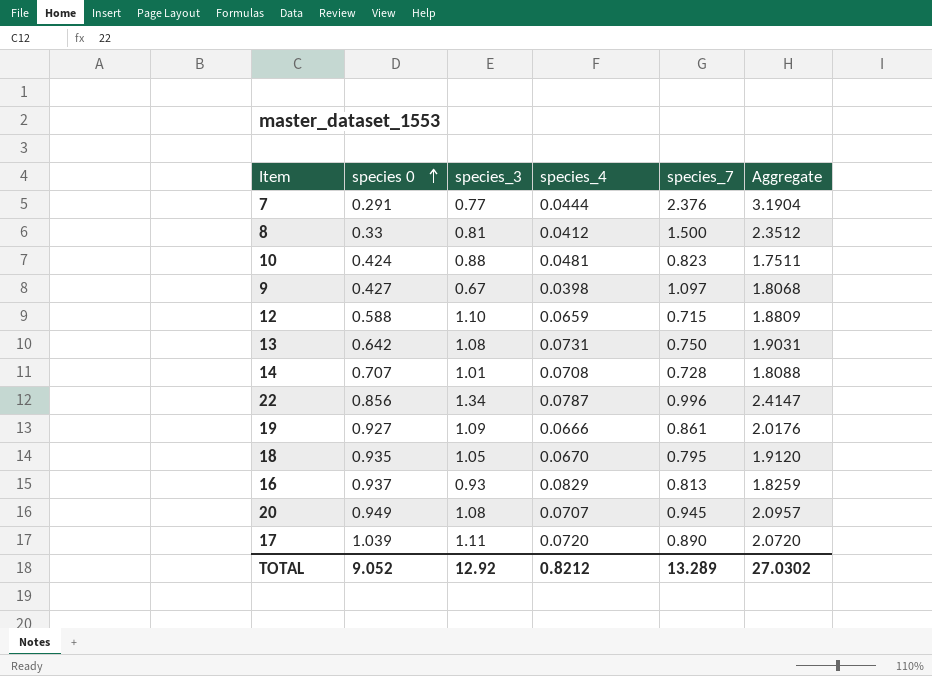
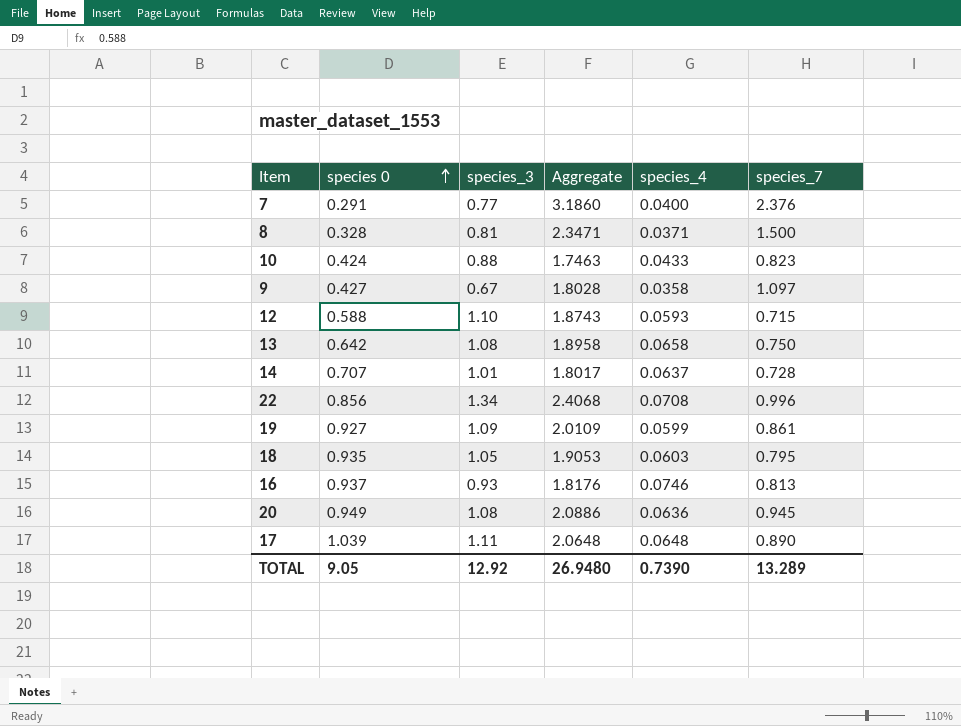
column Aggregate | position: 6 -> 4
7 | Aggregate: 3.1904 -> 3.1860
7 | species_4: 0.0444 -> 0.0400
8 | species 0: 0.33 -> 0.328
8 | Aggregate: 2.3512 -> 2.3471
8 | species_4: 0.0412 -> 0.0371
10 | Aggregate: 1.7511 -> 1.7463
10 | species_4: 0.0481 -> 0.0433
9 | Aggregate: 1.8068 -> 1.8028
9 | species_4: 0.0398 -> 0.0358
12 | Aggregate: 1.8809 -> 1.8743
12 | species_4: 0.0659 -> 0.0593
13 | Aggregate: 1.9031 -> 1.8958
13 | species_4: 0.0731 -> 0.0658
14 | Aggregate: 1.8088 -> 1.8017
14 | species_4: 0.0708 -> 0.0637
22 | Aggregate: 2.4147 -> 2.4068
22 | species_4: 0.0787 -> 0.0708
19 | Aggregate: 2.0176 -> 2.0109
19 | species_4: 0.0666 -> 0.0599
18 | Aggregate: 1.9120 -> 1.9053
18 | species_4: 0.0670 -> 0.0603
16 | Aggregate: 1.8259 -> 1.8176
16 | species_4: 0.0829 -> 0.0746
20 | Aggregate: 2.0957 -> 2.0886
20 | species_4: 0.0707 -> 0.0636
17 | Aggregate: 2.0720 -> 2.0648
17 | species_4: 0.0720 -> 0.0648
TOTAL | species 0: 9.052 -> 9.05
TOTAL | Aggregate: 27.0302 -> 26.9480
TOTAL | species_4: 0.8212 -> 0.7390

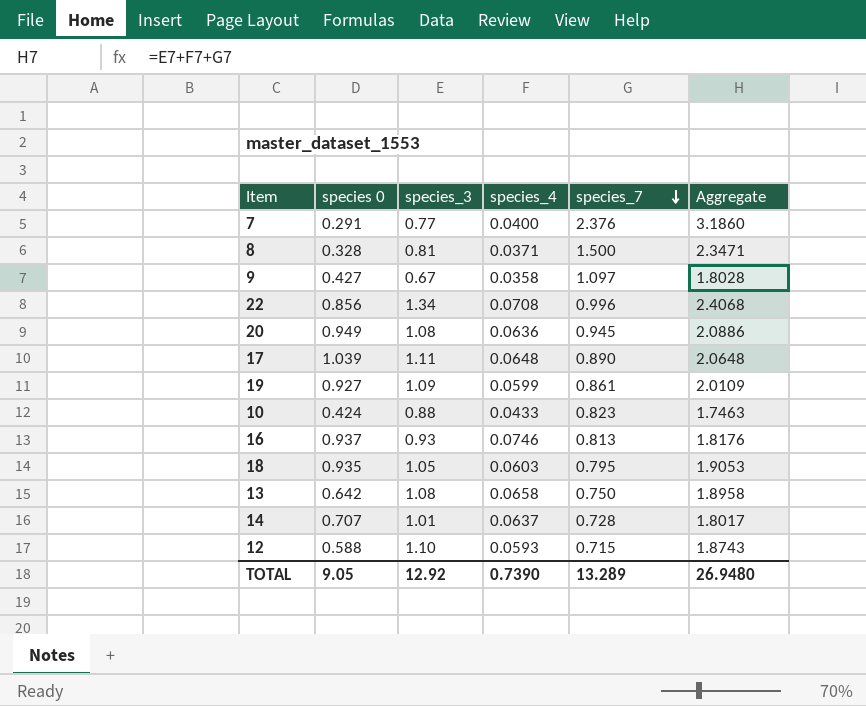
row order: species 0 ascending -> species_7 descending
column Aggregate | position: 4 -> 6

